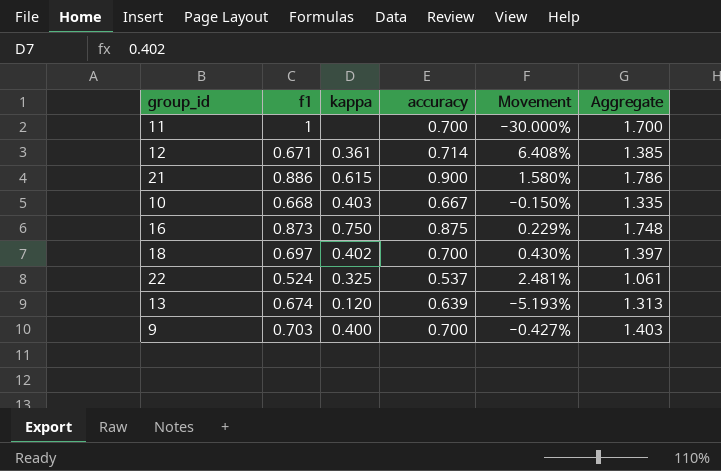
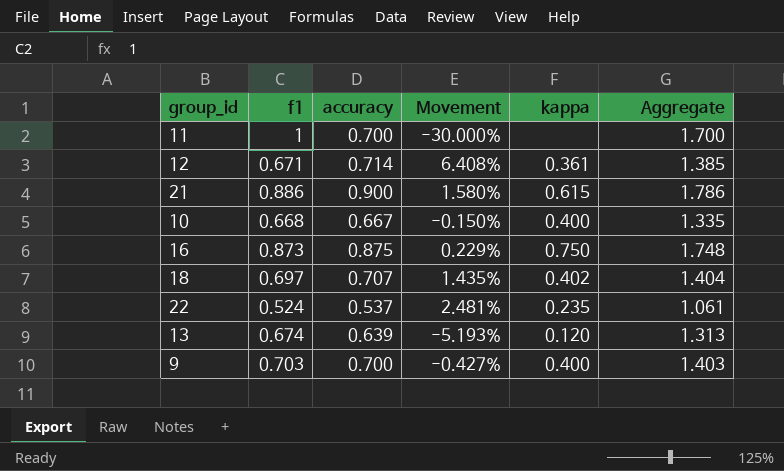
column kappa | position: 3 -> 5
10 | kappa: 0.403 -> 0.400
18 | accuracy: 0.700 -> 0.707
18 | Movement: 0.430% -> 1.435%
18 | Aggregate: 1.397 -> 1.404
22 | kappa: 0.325 -> 0.235

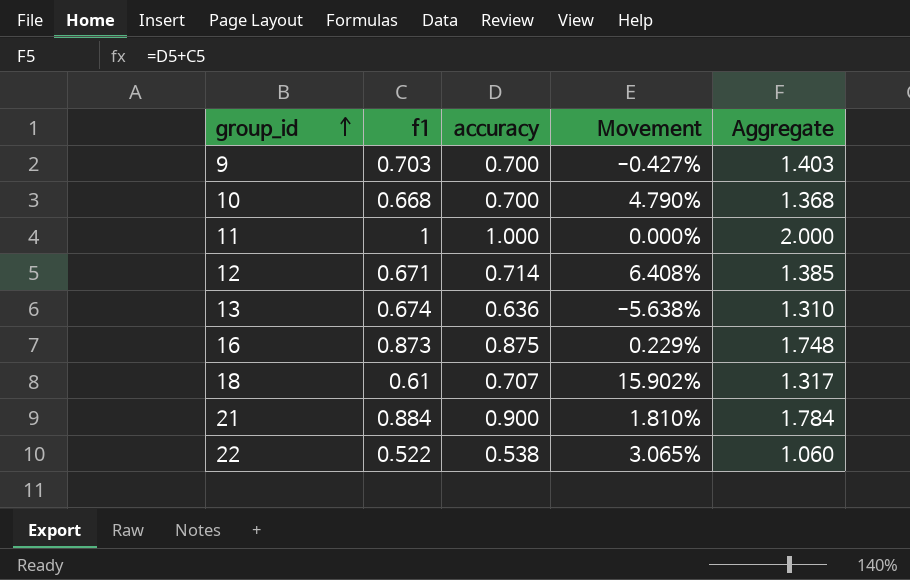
row order: none -> group_id ascending
column kappa | position: 5 -> none
10 | accuracy: 0.667 -> 0.700
10 | Movement: -0.150% -> 4.790%
10 | Aggregate: 1.335 -> 1.368
11 | accuracy: 0.700 -> 1.000
11 | Movement: -30.000% -> 0.000%
11 | Aggregate: 1.700 -> 2.000
13 | accuracy: 0.639 -> 0.636
13 | Movement: -5.193% -> -5.638%
13 | Aggregate: 1.313 -> 1.310
18 | f1: 0.697 -> 0.61
18 | Movement: 1.435% -> 15.902%
18 | Aggregate: 1.404 -> 1.317
21 | f1: 0.886 -> 0.884
21 | Movement: 1.580% -> 1.810%
21 | Aggregate: 1.786 -> 1.784
22 | f1: 0.524 -> 0.522
22 | accuracy: 0.537 -> 0.538
22 | Movement: 2.481% -> 3.065%
22 | Aggregate: 1.061 -> 1.060

